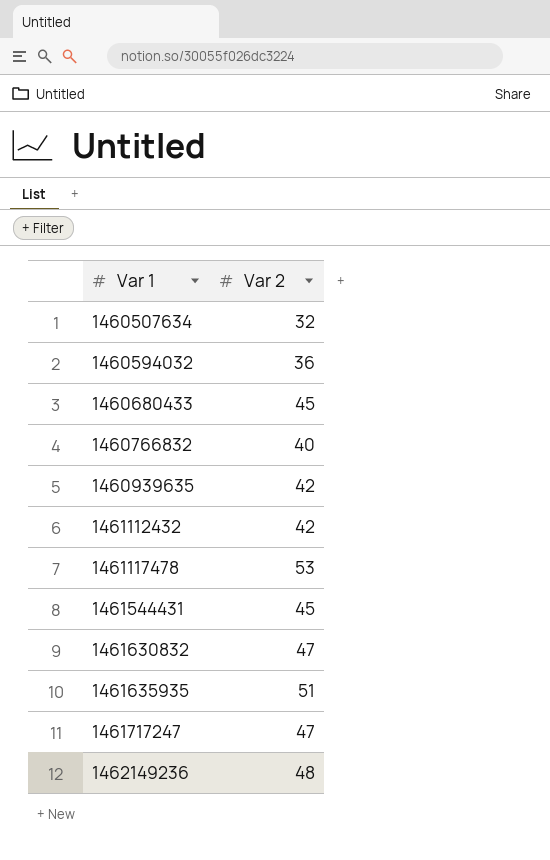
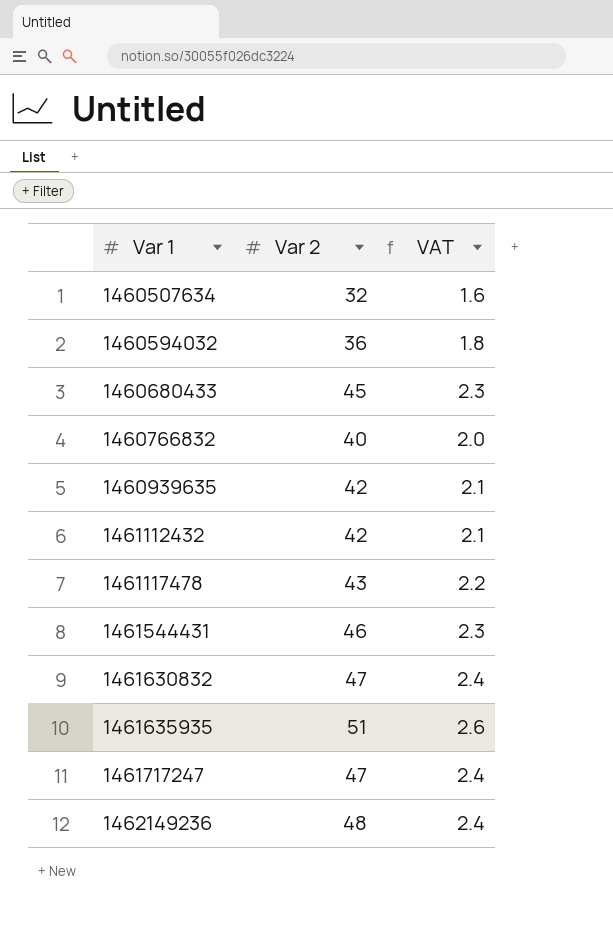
column VAT | formula: none -> [Var 2] * 0.05
1461117478 | Var 2: 53 -> 43
1461544431 | Var 2: 45 -> 46

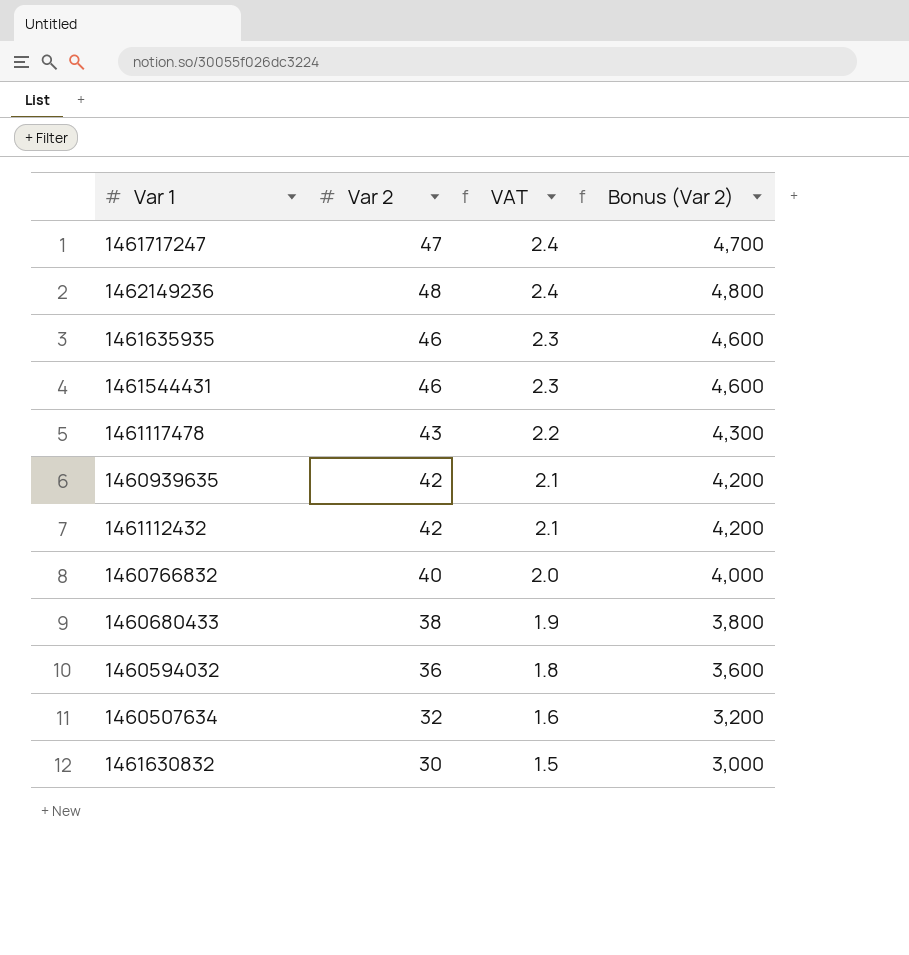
row order: Var 1 ascending -> VAT descending
column Bonus (Var 2) | formula: none -> [Var 2] * 100
1461635935 | Var 2: 51 -> 46
1461635935 | VAT: 2.6 -> 2.3
1460680433 | Var 2: 45 -> 38
1460680433 | VAT: 2.3 -> 1.9
1461630832 | Var 2: 47 -> 30
1461630832 | VAT: 2.4 -> 1.5

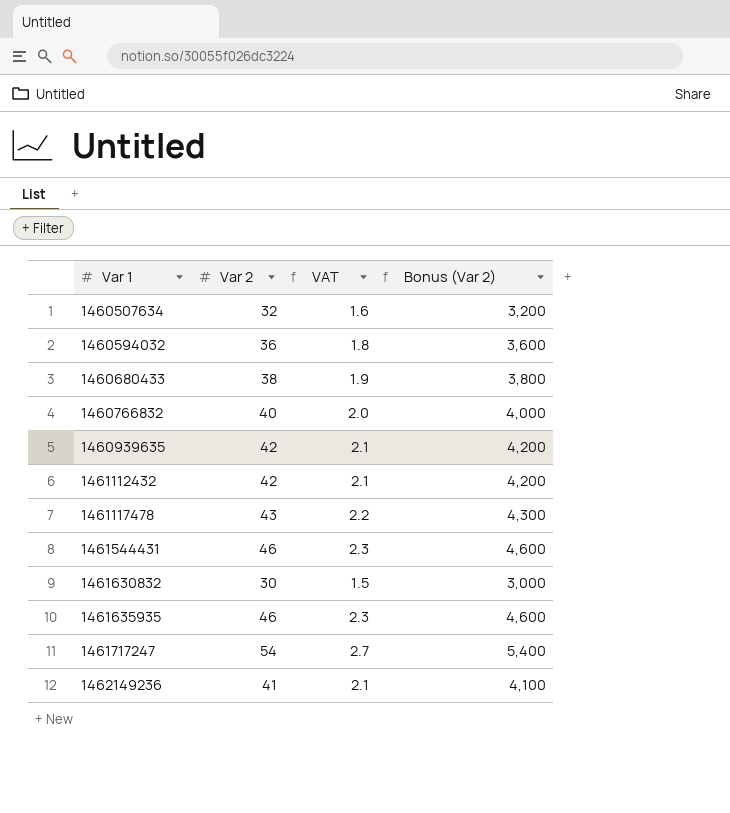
row order: VAT descending -> Var 1 ascending
1461717247 | Var 2: 47 -> 54
1461717247 | VAT: 2.4 -> 2.7
1461717247 | Bonus (Var 2): 4,700 -> 5,400
1462149236 | Var 2: 48 -> 41
1462149236 | VAT: 2.4 -> 2.1
1462149236 | Bonus (Var 2): 4,800 -> 4,100

